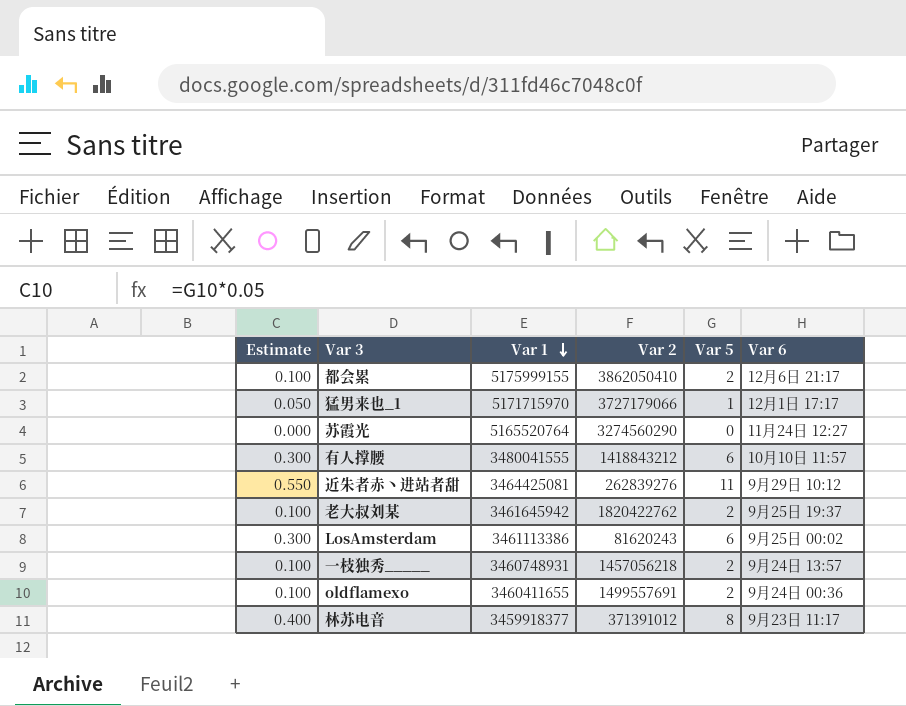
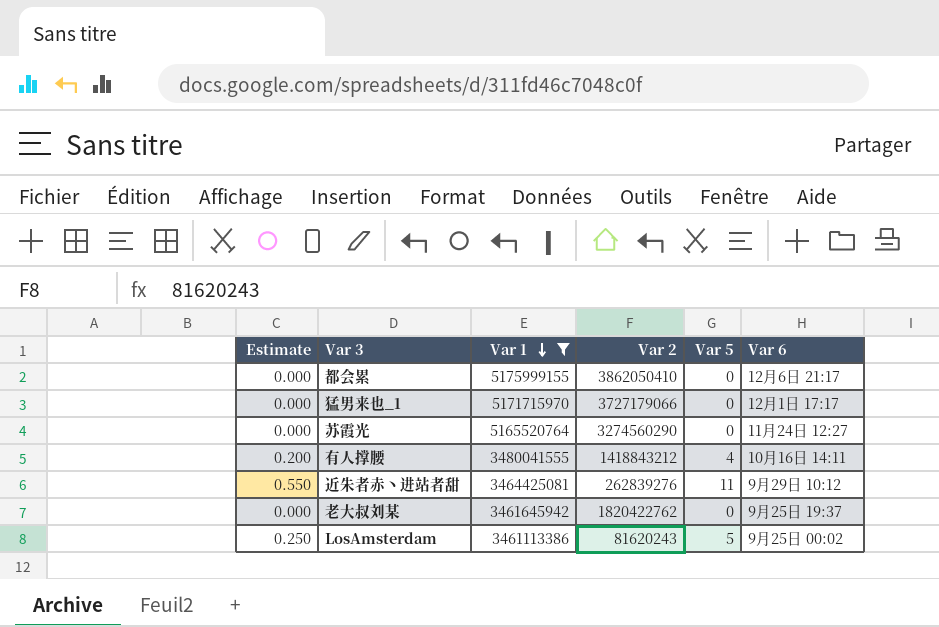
filter: none -> Var 1 >= 3461113386
都会累 | Estimate: 0.100 -> 0.000
都会累 | Var 5: 2 -> 0
猛男来也_1 | Estimate: 0.050 -> 0.000
猛男来也_1 | Var 5: 1 -> 0
有人撑腰 | Estimate: 0.300 -> 0.200
有人撑腰 | Var 5: 6 -> 4
有人撑腰 | Var 6: 10月10日 11:57 -> 10月16日 14:11
老大叔刘某 | Estimate: 0.100 -> 0.000
老大叔刘某 | Var 5: 2 -> 0
LosAmsterdam | Estimate: 0.300 -> 0.250
LosAmsterdam | Var 5: 6 -> 5

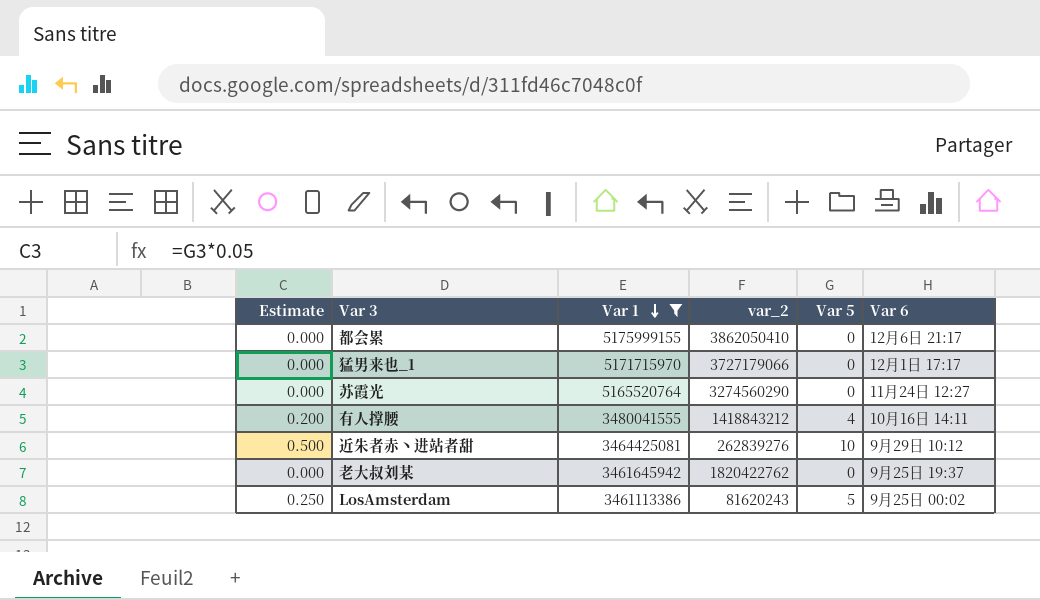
column name: Var 2 -> var_2
近朱者赤丶进站者甜 | Estimate: 0.550 -> 0.500
近朱者赤丶进站者甜 | Var 5: 11 -> 10

